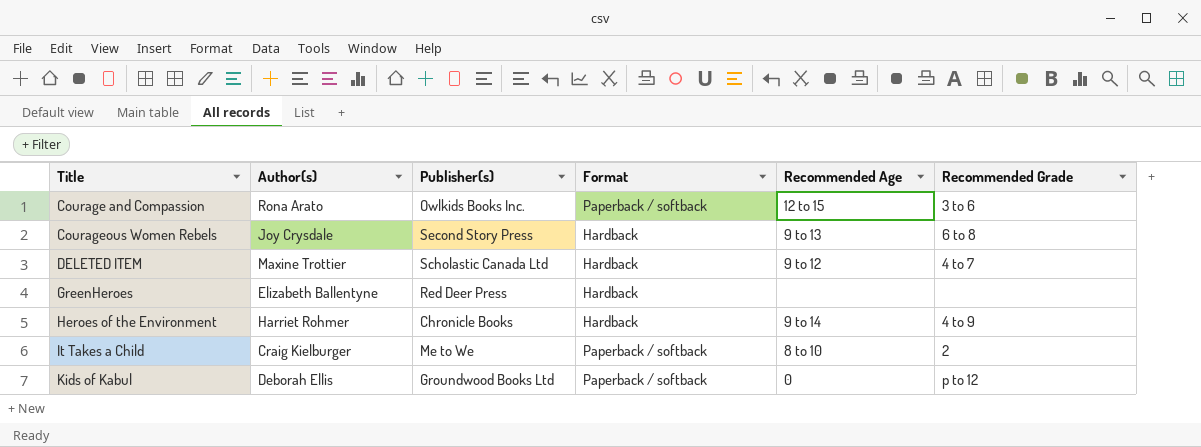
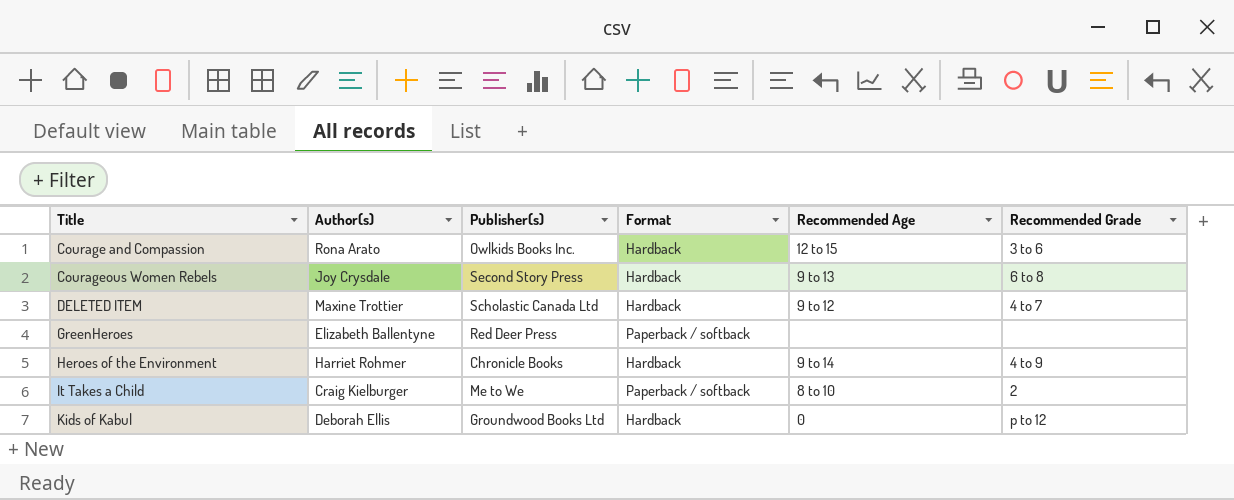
Courage and Compassion | Format: Paperback / softback -> Hardback
GreenHeroes | Format: Hardback -> Paperback / softback
Kids of Kabul | Format: Paperback / softback -> Hardback

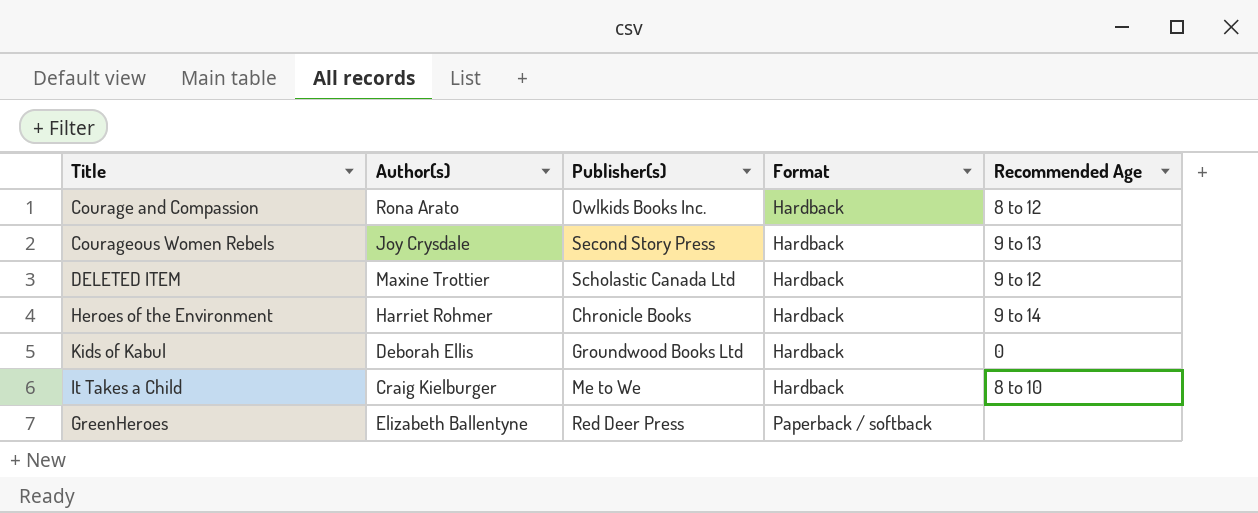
row order: Title ascending -> Format ascending
column Recommended Grade | position: 6 -> none
Courage and Compassion | Recommended Age: 12 to 15 -> 8 to 12
It Takes a Child | Format: Paperback / softback -> Hardback

